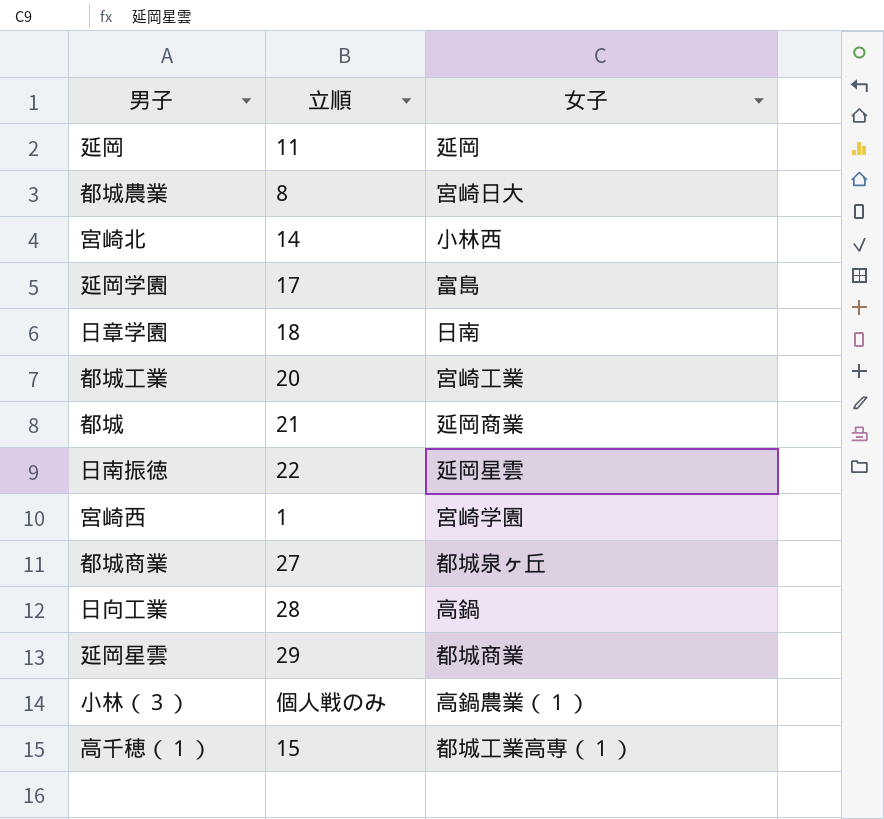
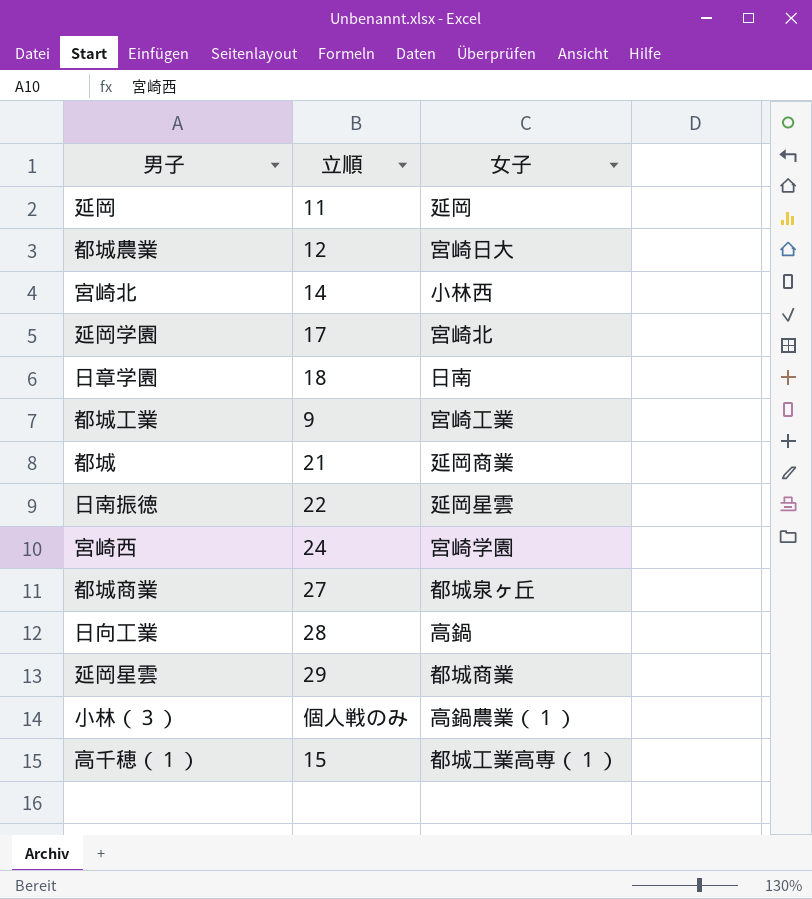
都城農業 | 立順: 8 -> 12
延岡学園 | 女子: 富島 -> 宮崎北
都城工業 | 立順: 20 -> 9
宮崎西 | 立順: 1 -> 24

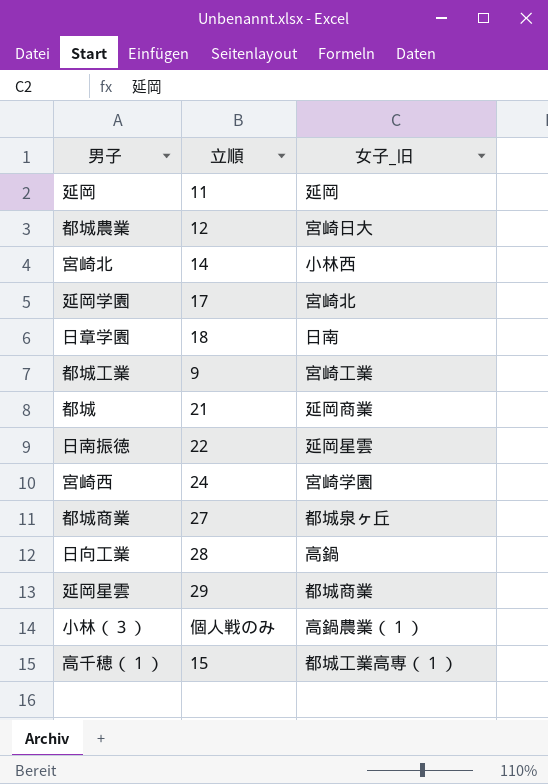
column name: 女子 -> 女子_旧

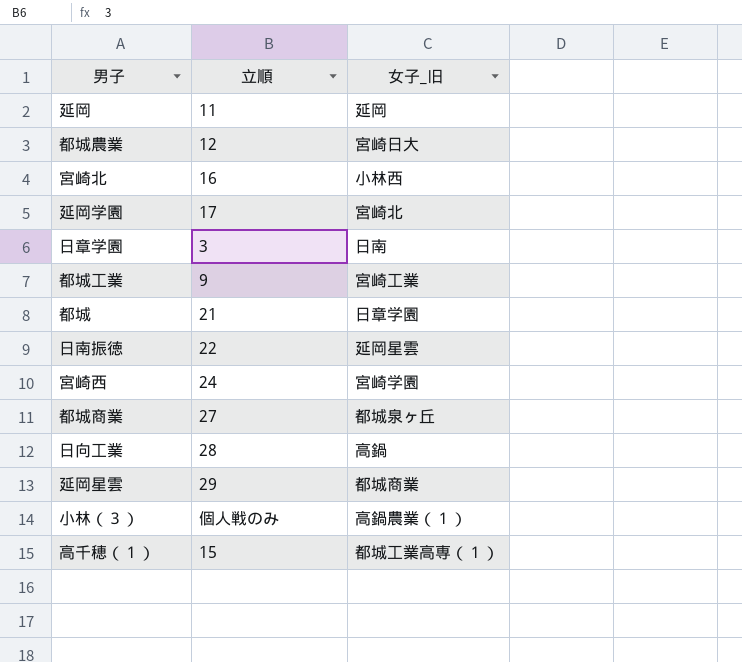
宮崎北 | 立順: 14 -> 16
日章学園 | 立順: 18 -> 3
都城 | 女子_旧: 延岡商業 -> 日章学園

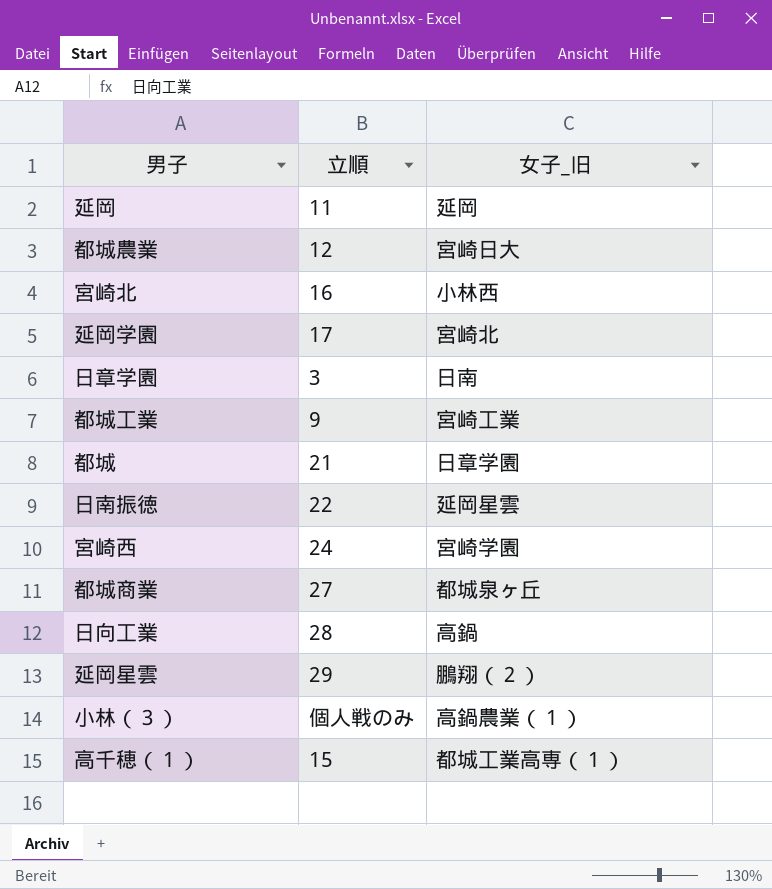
延岡星雲 | 女子_旧: 都城商業 -> 鵬翔（２）

